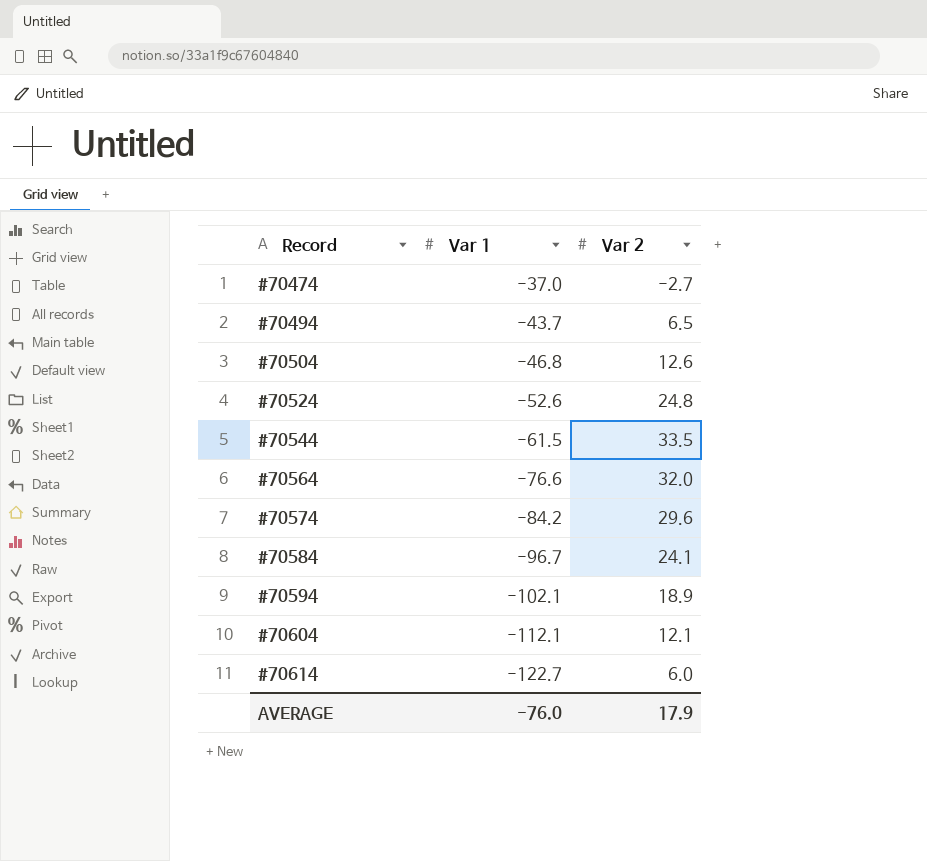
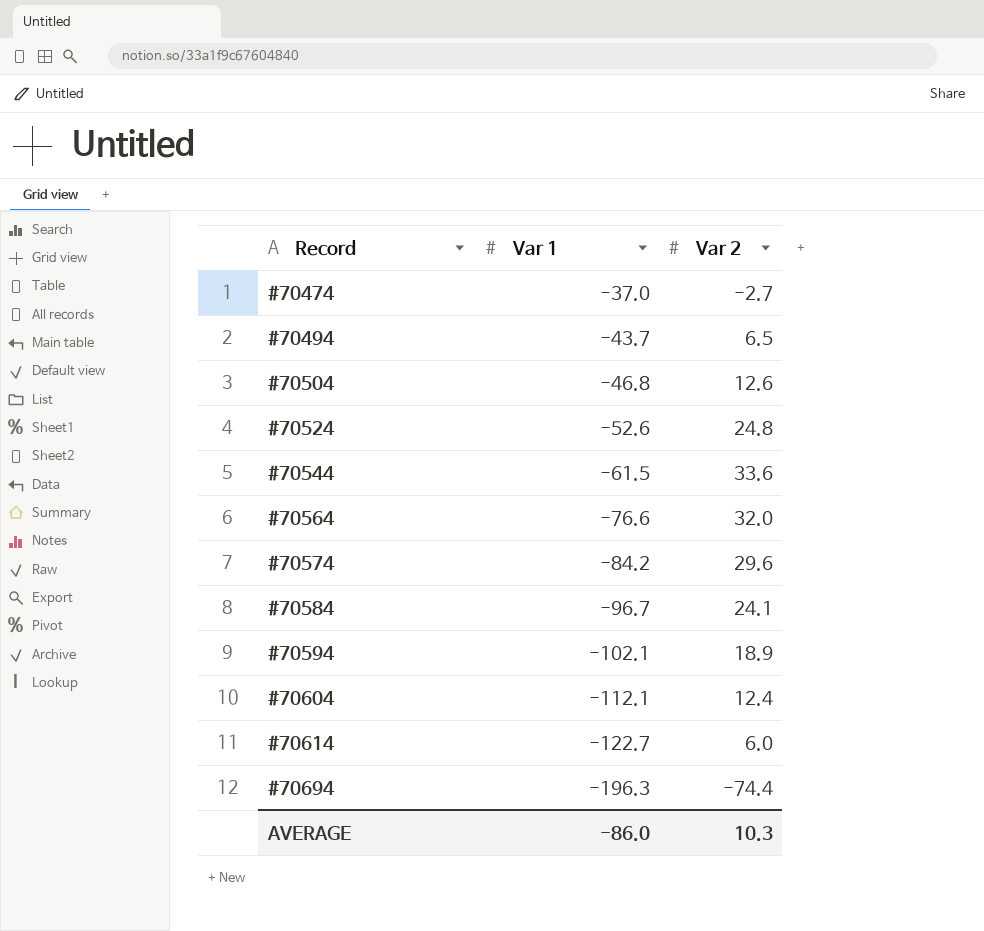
#70544 | Var 2: 33.5 -> 33.6
#70604 | Var 2: 12.1 -> 12.4
row #70694: none -> -196.3 | -74.4
AVERAGE | Var 1: -76.0 -> -86.0
AVERAGE | Var 2: 17.9 -> 10.3

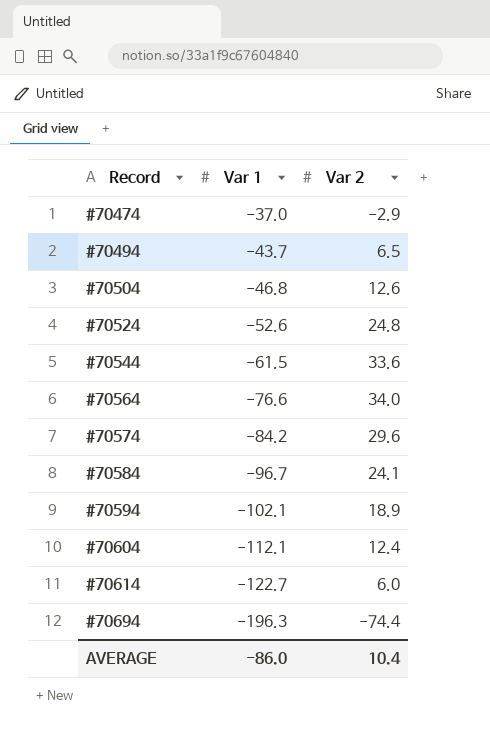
#70474 | Var 2: -2.7 -> -2.9
#70564 | Var 2: 32.0 -> 34.0
AVERAGE | Var 2: 10.3 -> 10.4

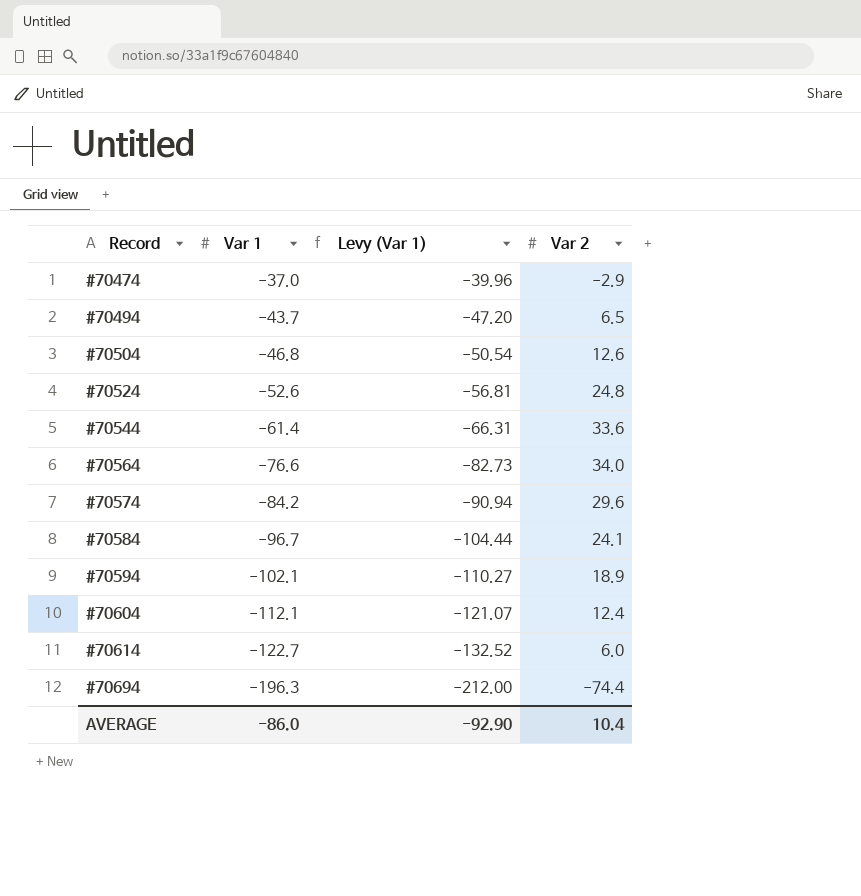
column Levy (Var 1) | formula: none -> [Var 1] * 1.08
#70544 | Var 1: -61.5 -> -61.4

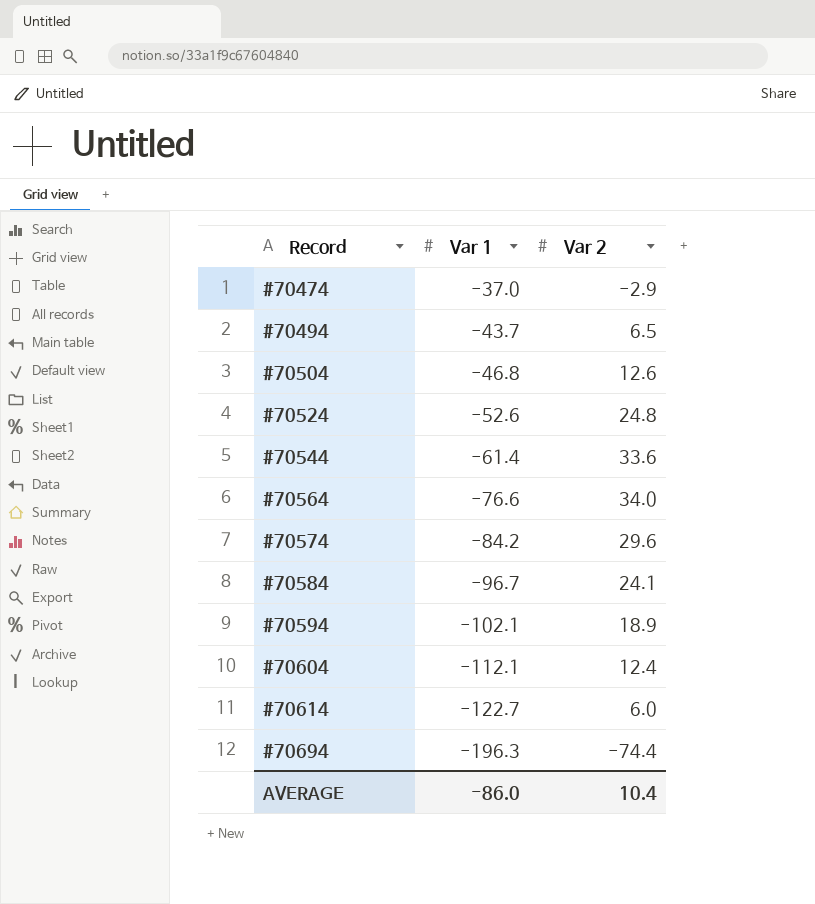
column Levy (Var 1) | formula: [Var 1] * 1.08 -> none

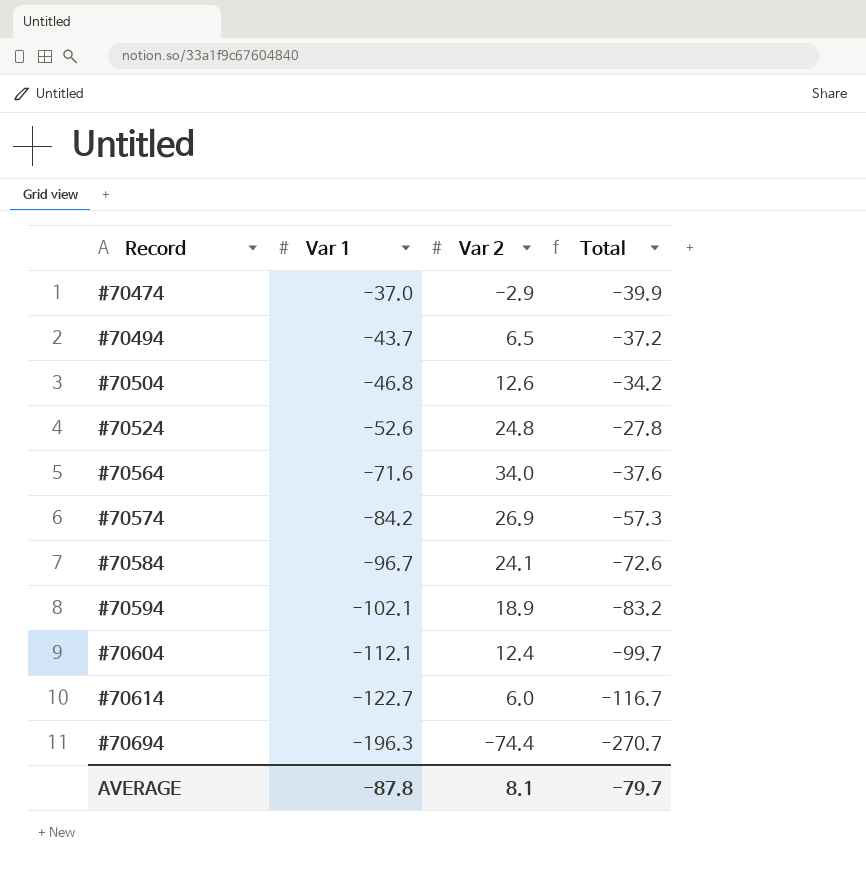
column Total | formula: none -> [Var 1] + [Var 2]
row #70544: -61.4 | 33.6 -> none
#70564 | Var 1: -76.6 -> -71.6
#70574 | Var 2: 29.6 -> 26.9
AVERAGE | Var 1: -86.0 -> -87.8
AVERAGE | Var 2: 10.4 -> 8.1

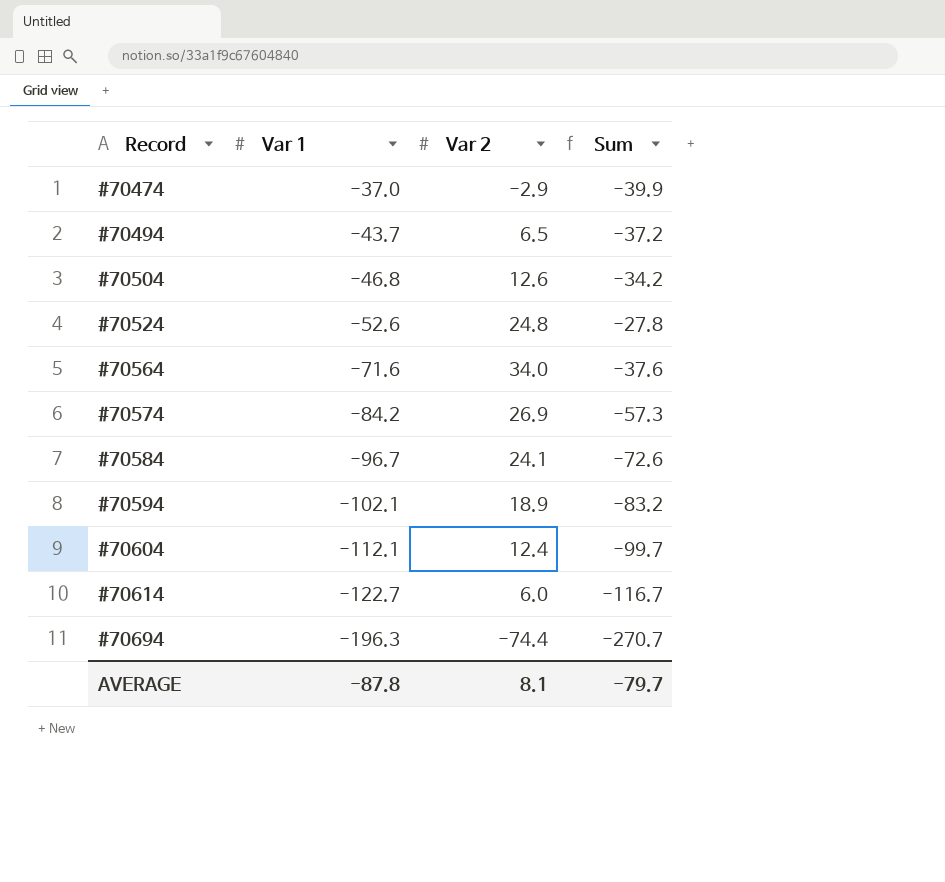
column name: Total -> Sum

